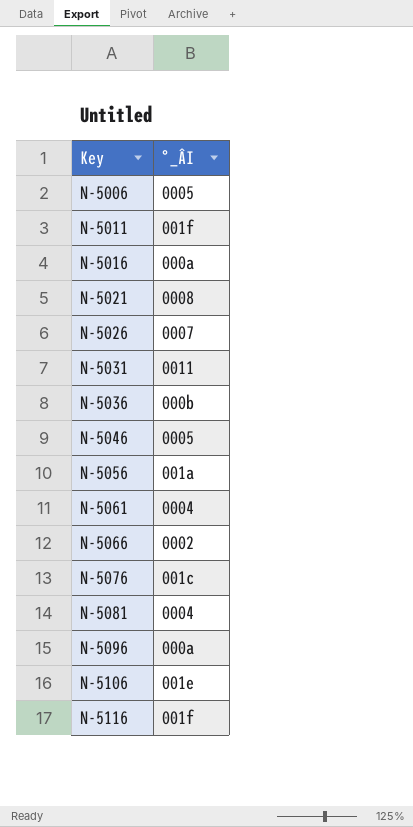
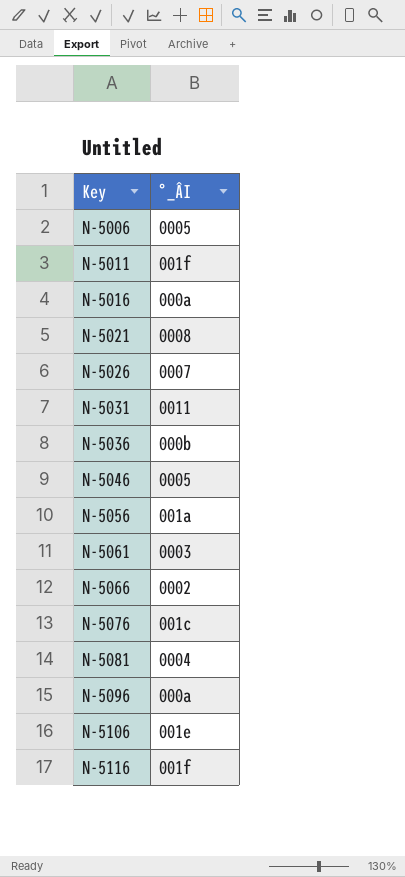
N-5061 | °_ÂI: 0004 -> 0003

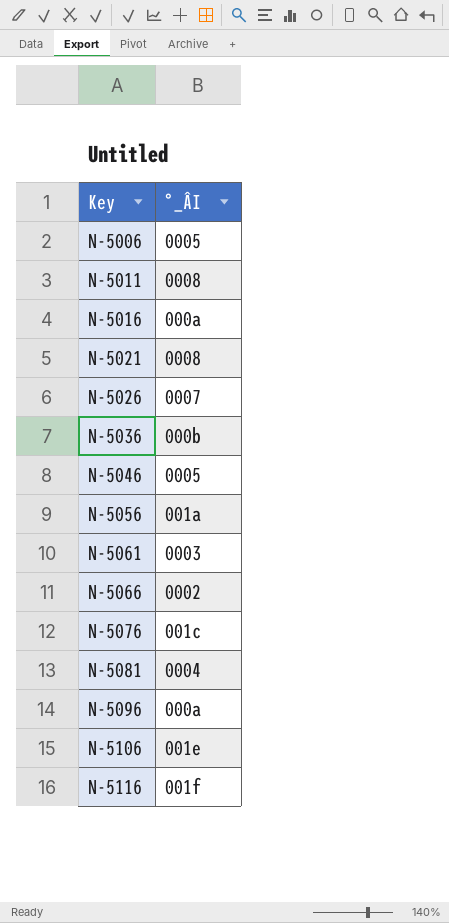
row N-5031: 0011 -> none
N-5011 | °_ÂI: 001f -> 0008

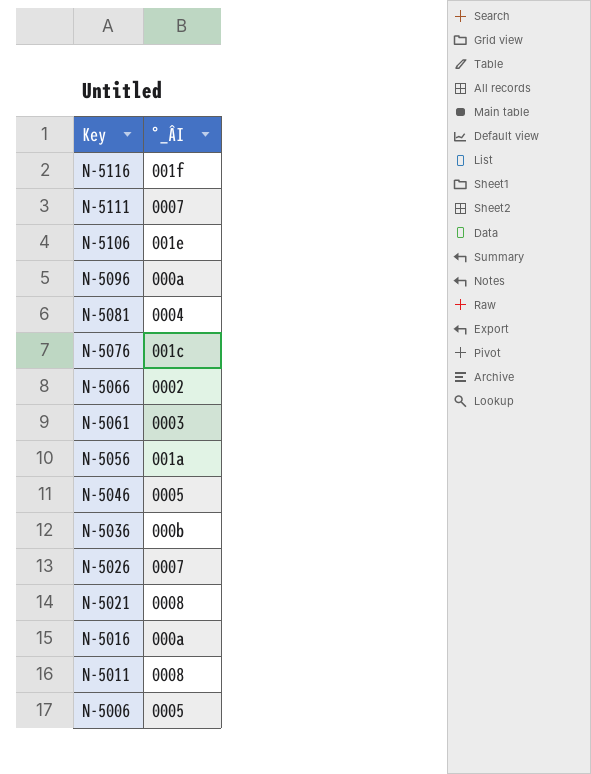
row order: Key ascending -> Key descending
row N-5111: none -> 0007

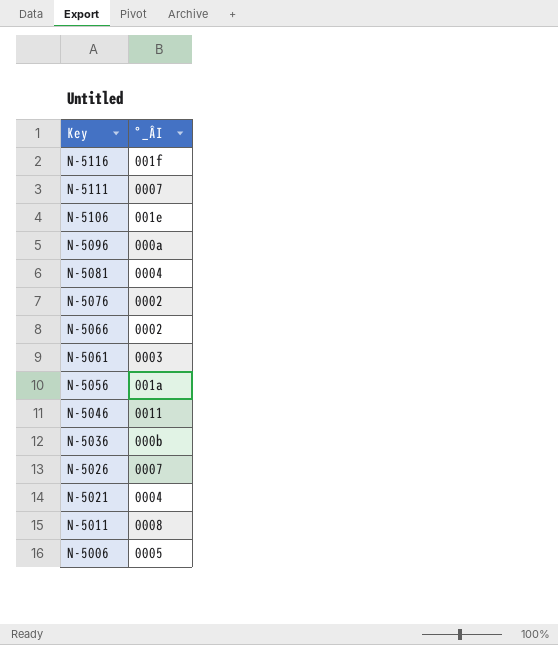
row N-5016: 000a -> none
N-5076 | °_ÂI: 001c -> 0002
N-5046 | °_ÂI: 0005 -> 0011
N-5021 | °_ÂI: 0008 -> 0004

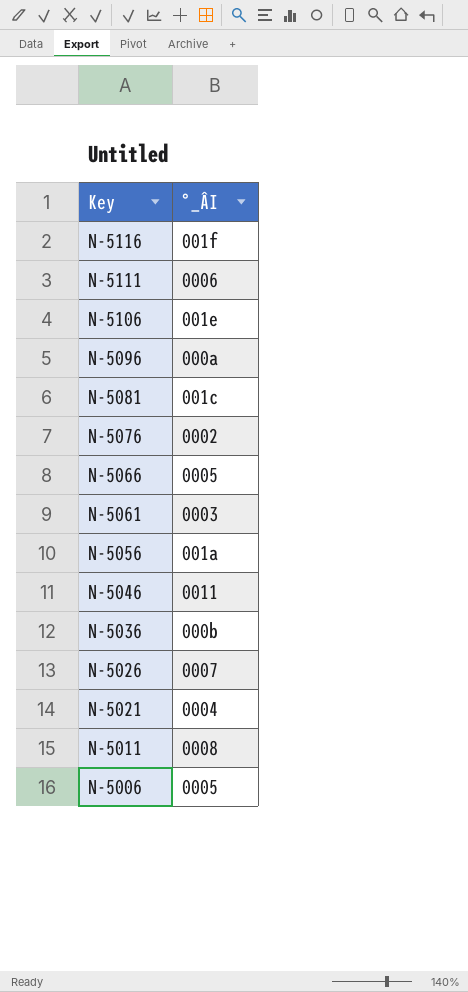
N-5111 | °_ÂI: 0007 -> 0006
N-5081 | °_ÂI: 0004 -> 001c
N-5066 | °_ÂI: 0002 -> 0005

